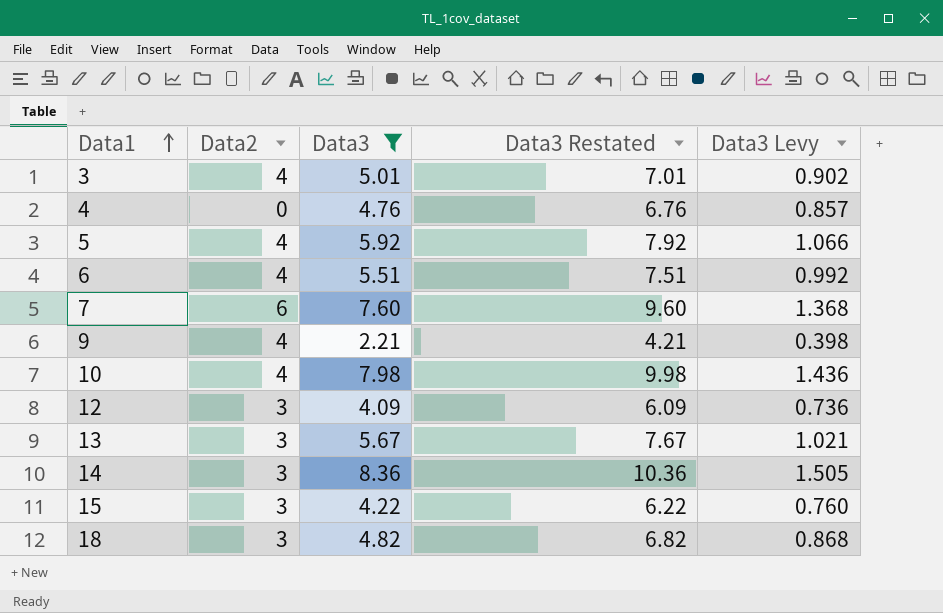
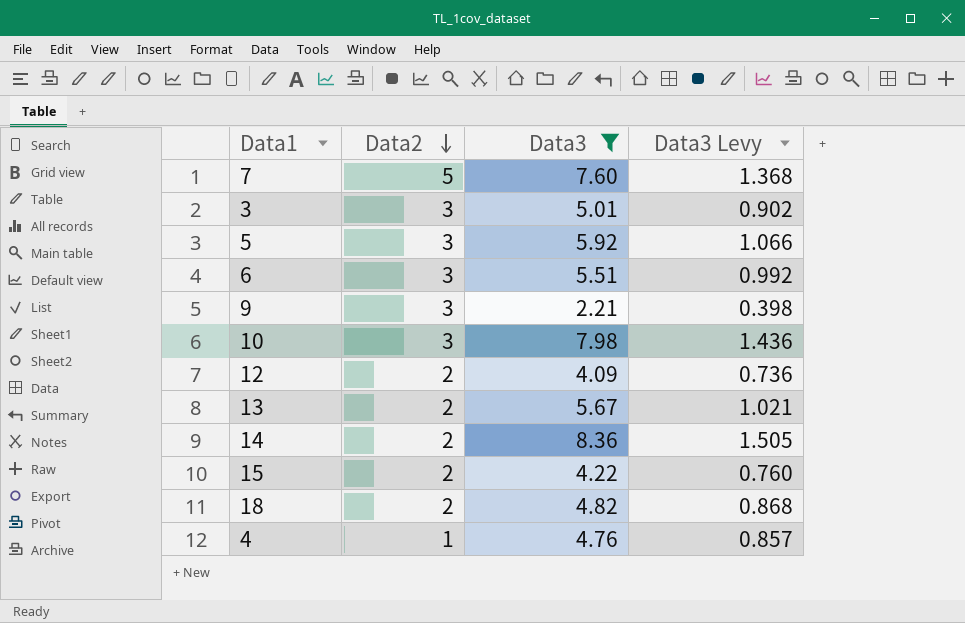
row order: Data1 ascending -> Data2 descending
column Data3 Restated | formula: [Data3] + 2 -> none
7 | Data2: 6 -> 5
3 | Data2: 4 -> 3
5 | Data2: 4 -> 3
6 | Data2: 4 -> 3
9 | Data2: 4 -> 3
10 | Data2: 4 -> 3
12 | Data2: 3 -> 2
13 | Data2: 3 -> 2
14 | Data2: 3 -> 2
15 | Data2: 3 -> 2
18 | Data2: 3 -> 2
4 | Data2: 0 -> 1

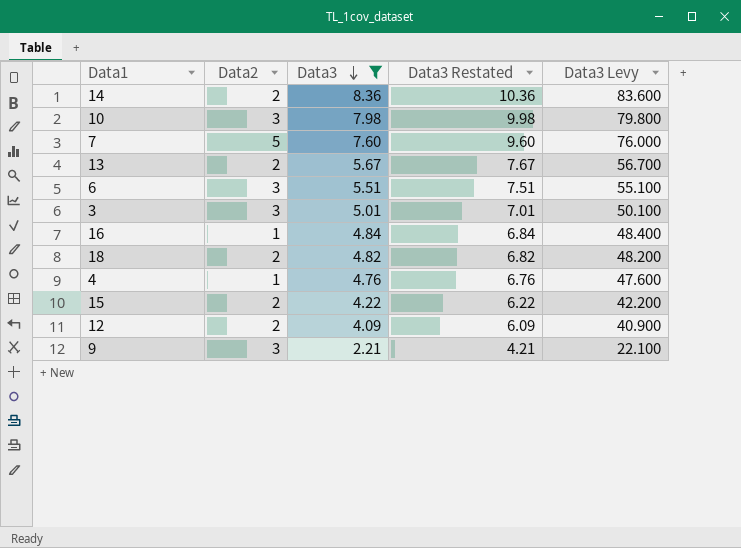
row order: Data2 descending -> Data3 descending
column Data3 Restated | formula: none -> [Data3] + 2
column Data3 Levy | formula: [Data3] * 0.18 -> [Data3] * 10
row 5: 3 | 5.92 | 1.066 -> none
row 16: none -> 1 | 4.84 | 6.84 | 48.400

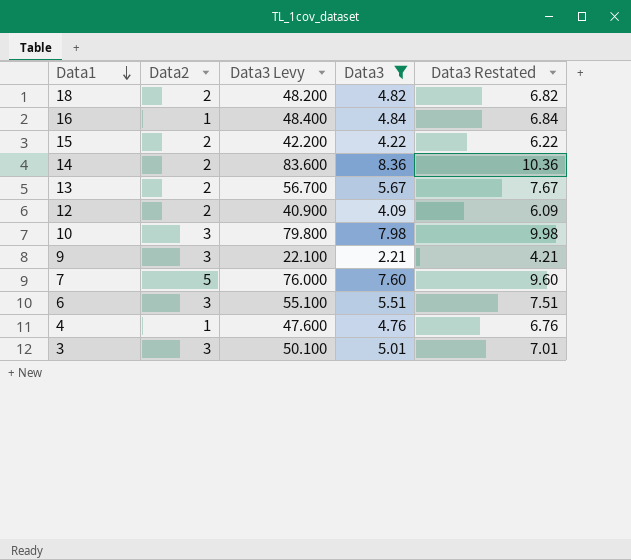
row order: Data3 descending -> Data1 descending
column Data3 Levy | position: 5 -> 3

